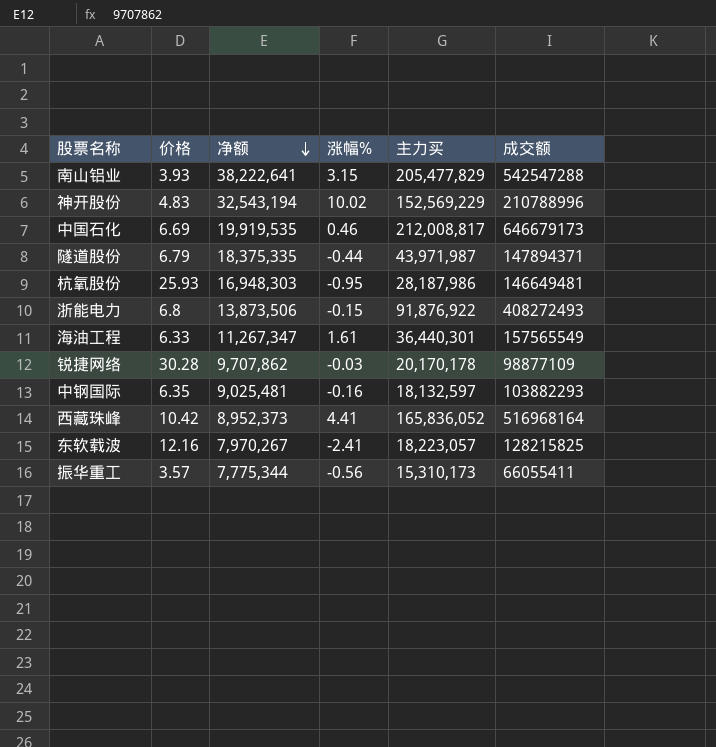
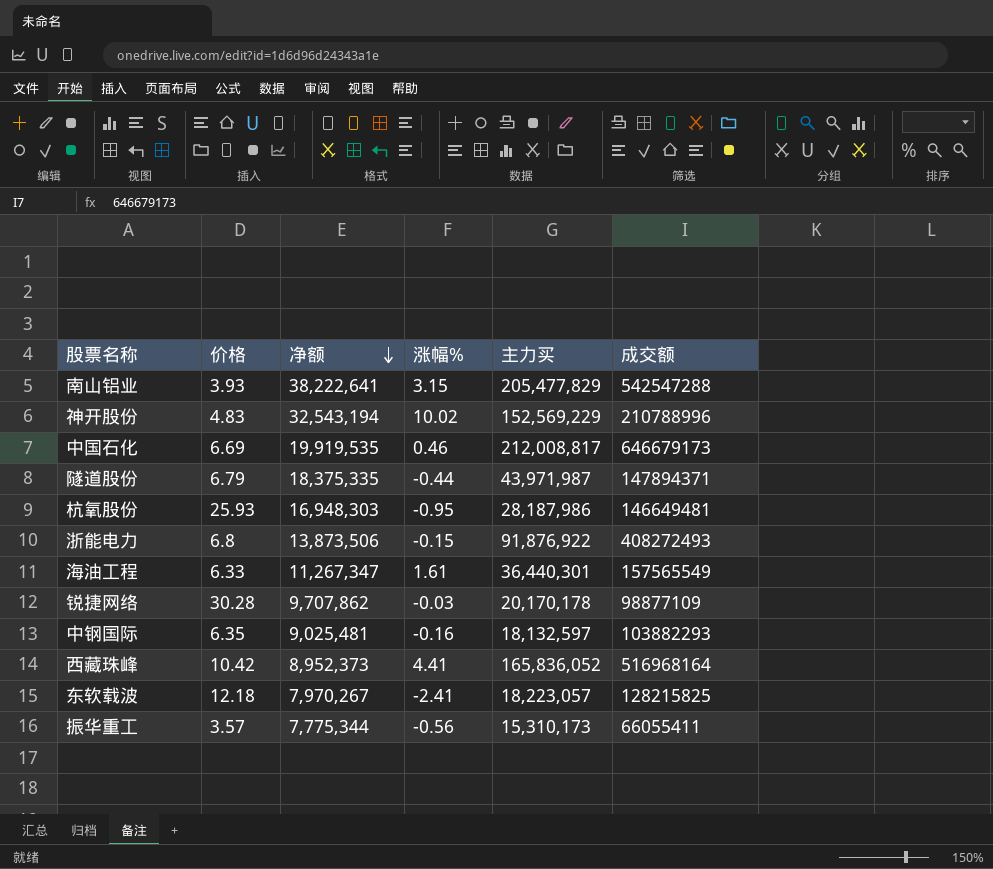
东软载波 | 价格: 12.16 -> 12.18

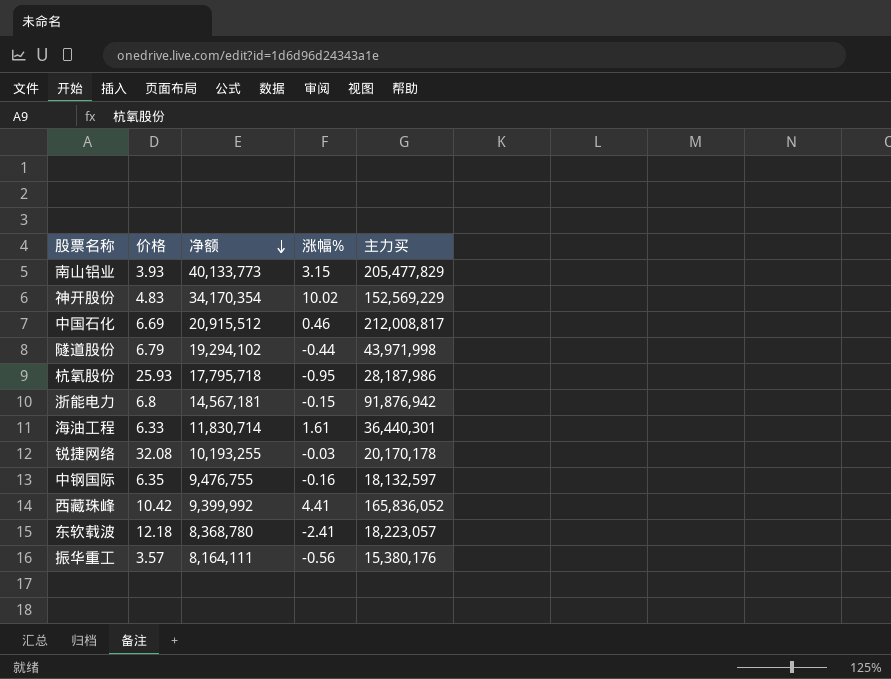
column 成交额 | position: 6 -> none
南山铝业 | 净额: 38,222,641 -> 40,133,773
神开股份 | 净额: 32,543,194 -> 34,170,354
中国石化 | 净额: 19,919,535 -> 20,915,512
隧道股份 | 净额: 18,375,335 -> 19,294,102
隧道股份 | 主力买: 43,971,987 -> 43,971,998
杭氧股份 | 净额: 16,948,303 -> 17,795,718
浙能电力 | 净额: 13,873,506 -> 14,567,181
浙能电力 | 主力买: 91,876,922 -> 91,876,942
海油工程 | 净额: 11,267,347 -> 11,830,714
锐捷网络 | 价格: 30.28 -> 32.08
锐捷网络 | 净额: 9,707,862 -> 10,193,255
中钢国际 | 净额: 9,025,481 -> 9,476,755
西藏珠峰 | 净额: 8,952,373 -> 9,399,992
东软载波 | 净额: 7,970,267 -> 8,368,780
振华重工 | 净额: 7,775,344 -> 8,164,111
振华重工 | 主力买: 15,310,173 -> 15,380,176

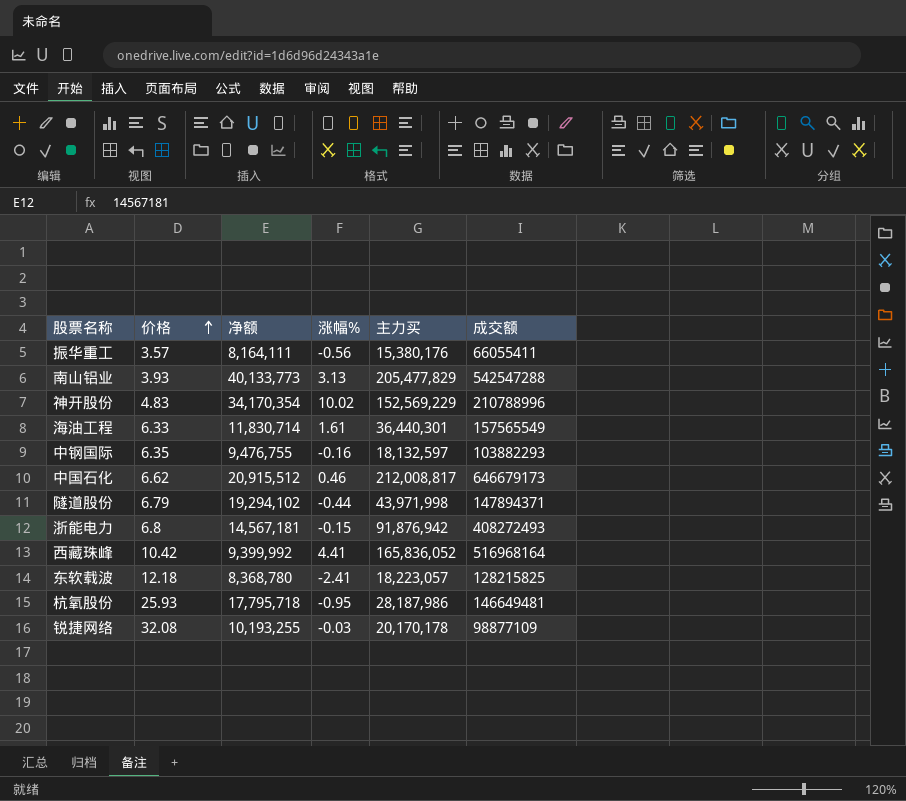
row order: 净额 descending -> 价格 ascending
column 成交额 | position: none -> 6
南山铝业 | 涨幅%: 3.15 -> 3.13
中国石化 | 价格: 6.69 -> 6.62

